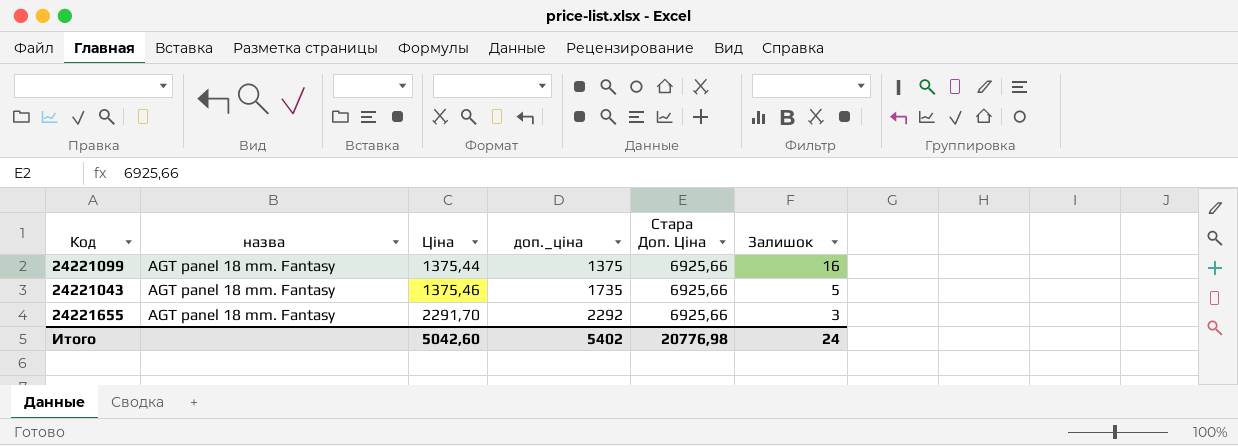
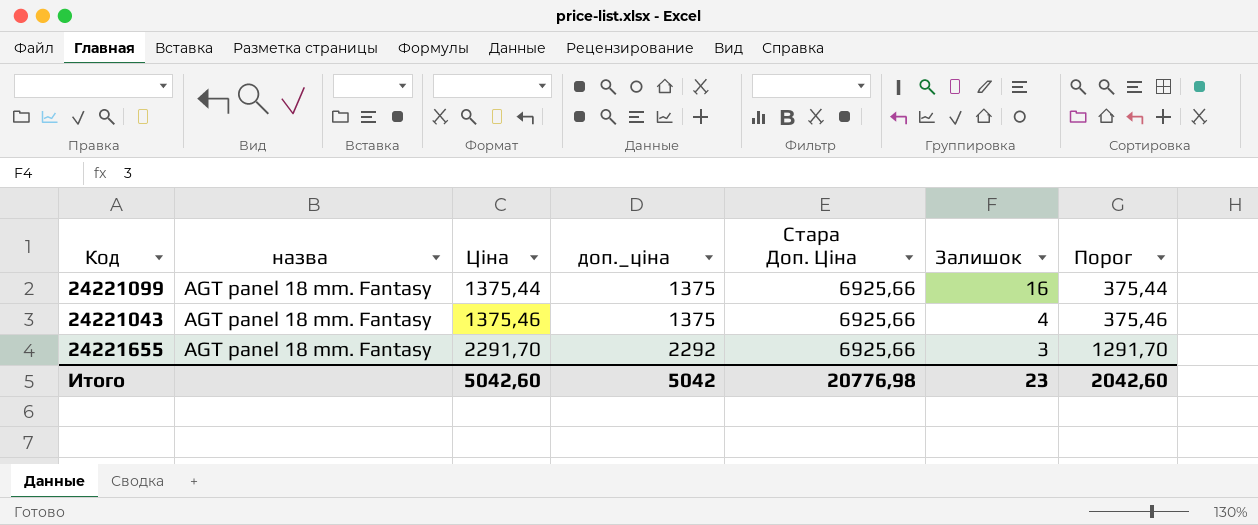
column Порог | formula: none -> [Ціна] - 1000
24221043 | доп._ціна: 1735 -> 1375
24221043 | Залишок: 5 -> 4
Итого | доп._ціна: 5402 -> 5042
Итого | Залишок: 24 -> 23

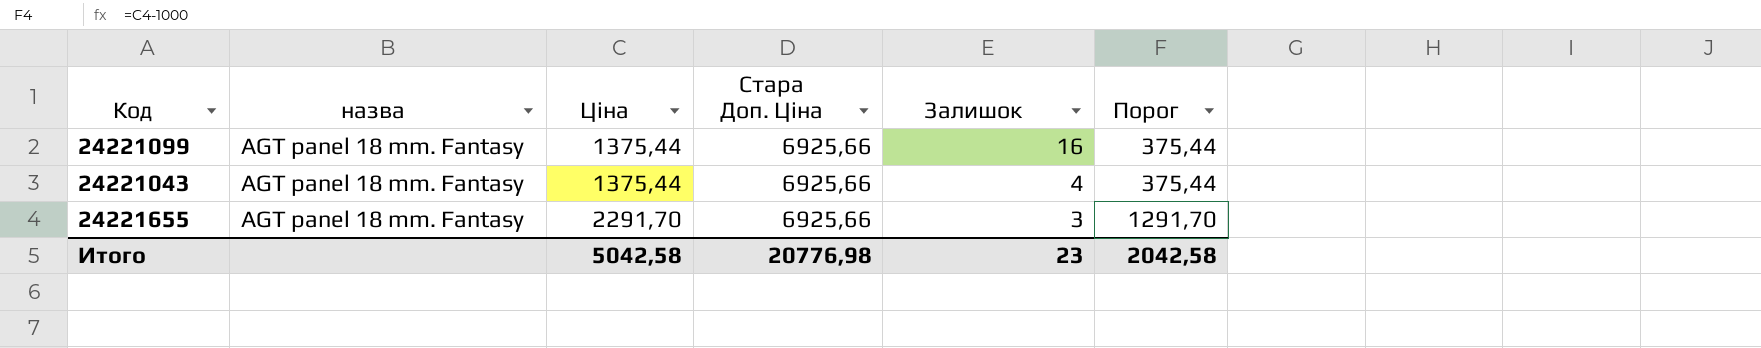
column доп._ціна | position: 4 -> none
24221043 | Ціна: 1375,46 -> 1375,44
24221043 | Порог: 375,46 -> 375,44
Итого | Ціна: 5042,60 -> 5042,58
Итого | Порог: 2042,60 -> 2042,58

